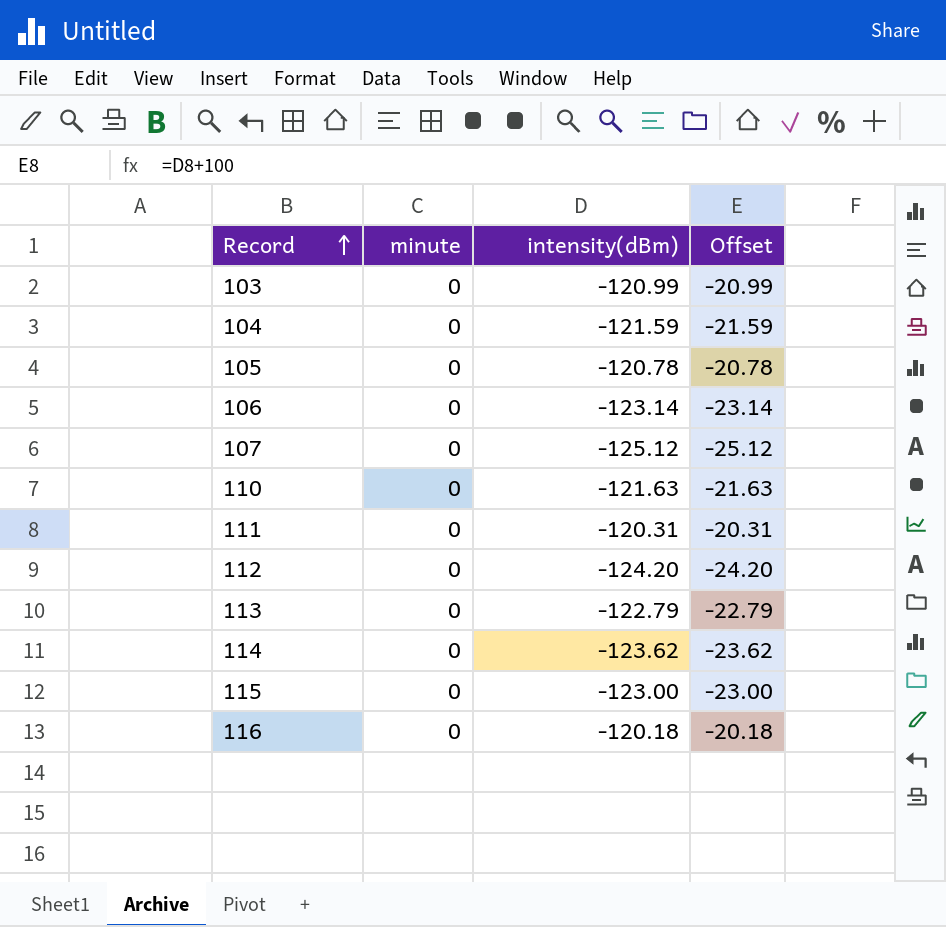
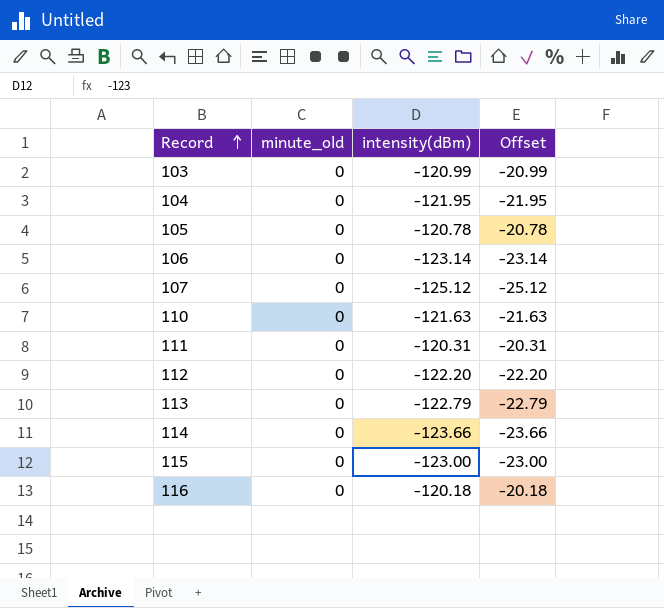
column name: minute -> minute_old
104 | intensity(dBm): -121.59 -> -121.95
104 | Offset: -21.59 -> -21.95
112 | intensity(dBm): -124.20 -> -122.20
112 | Offset: -24.20 -> -22.20
114 | intensity(dBm): -123.62 -> -123.66
114 | Offset: -23.62 -> -23.66

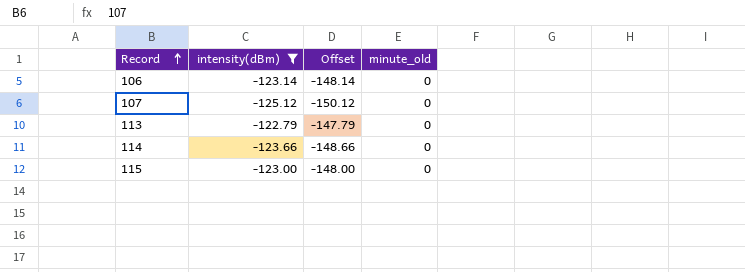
filter: none -> intensity(dBm) <= -122.79
column Offset | formula: [intensity(dBm)] + 100 -> [intensity(dBm)] - 25
column minute_old | position: 2 -> 4

